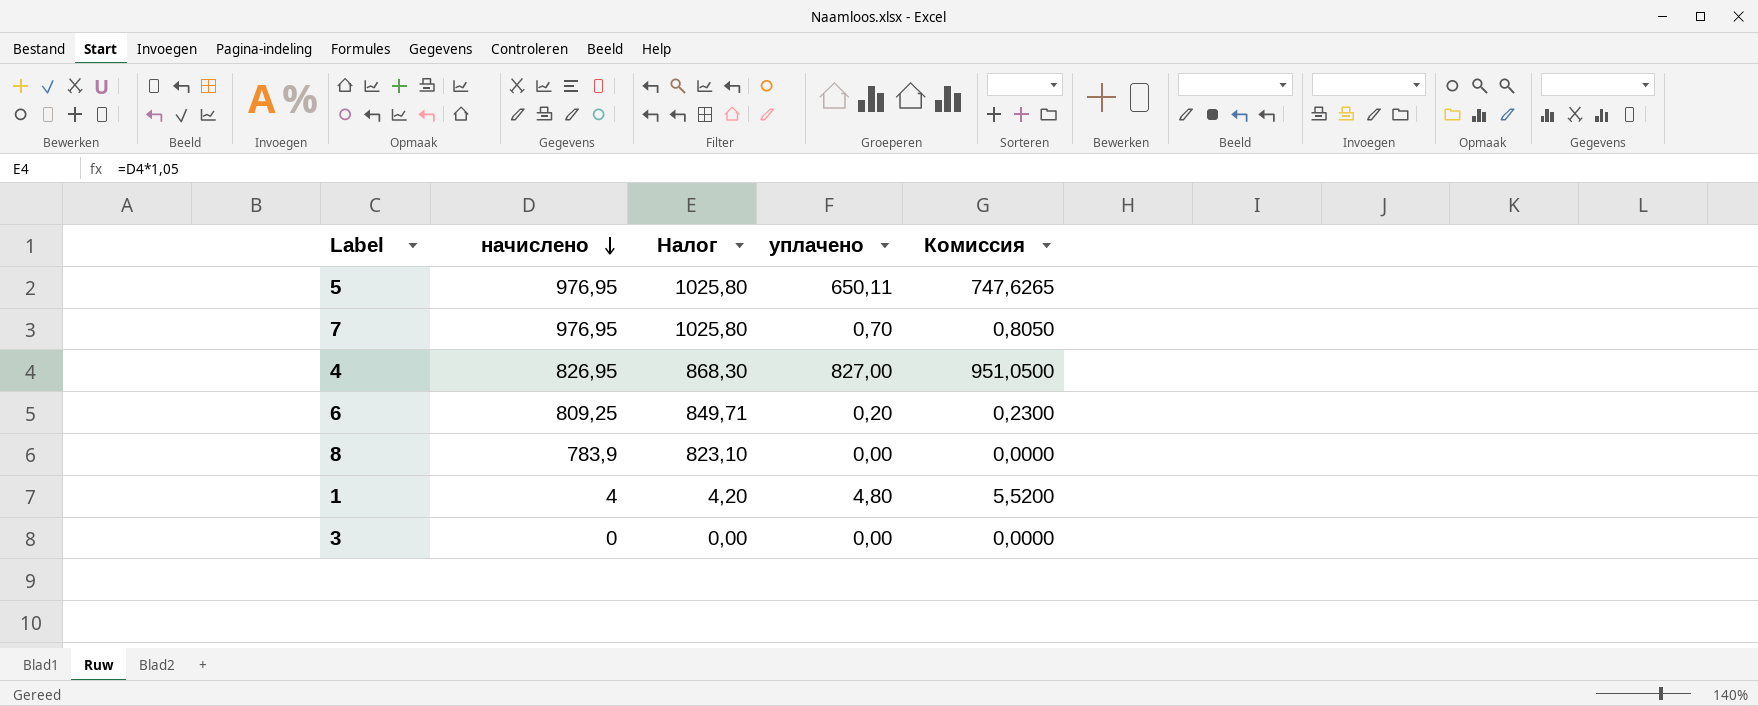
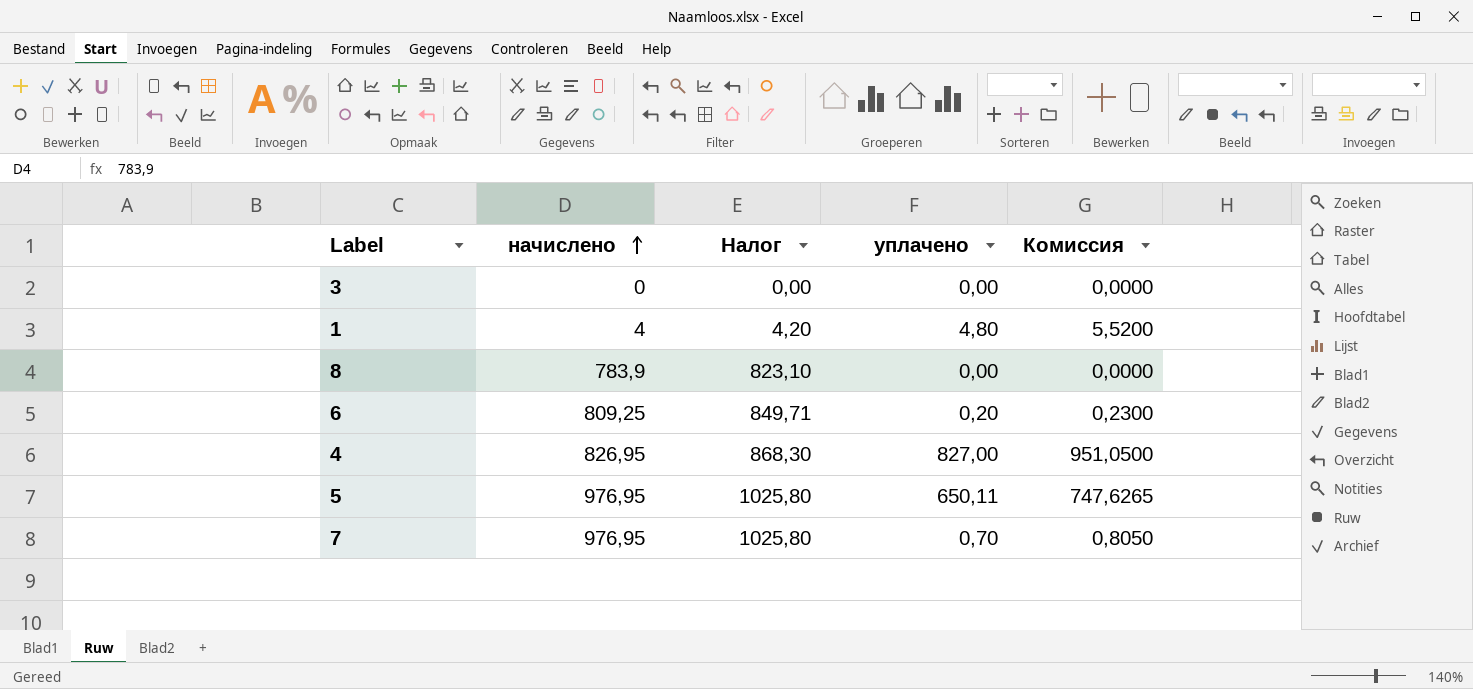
row order: начислено descending -> начислено ascending

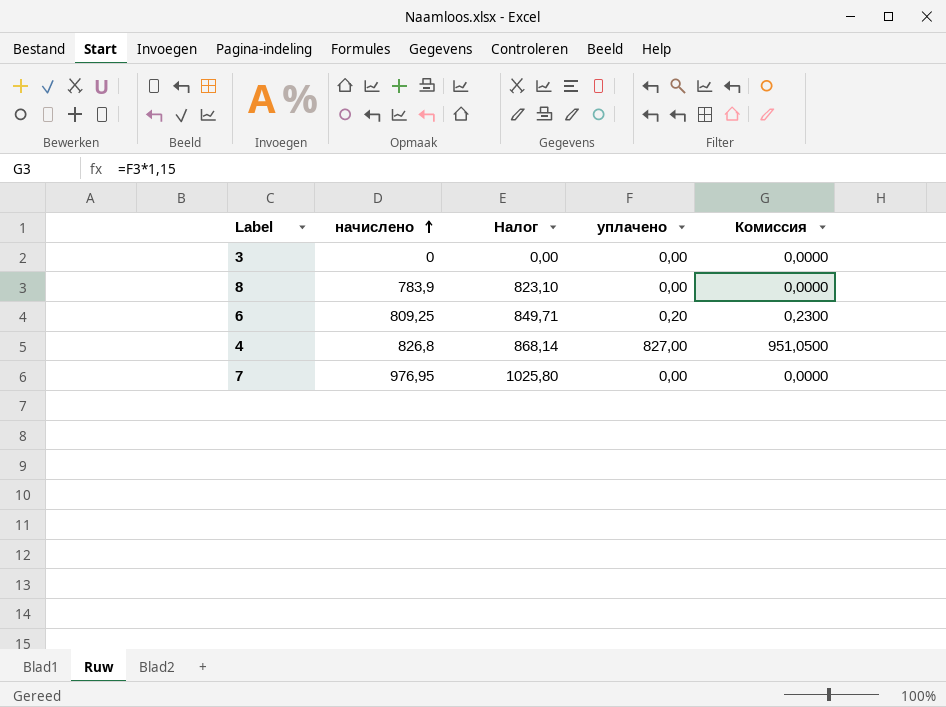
row 1: 4 | 4,20 | 4,80 | 5,5200 -> none
row 5: 976,95 | 1025,80 | 650,11 | 747,6265 -> none
4 | начислено: 826,95 -> 826,8
4 | Налог: 868,30 -> 868,14
7 | уплачено: 0,70 -> 0,00
7 | Комиссия: 0,8050 -> 0,0000

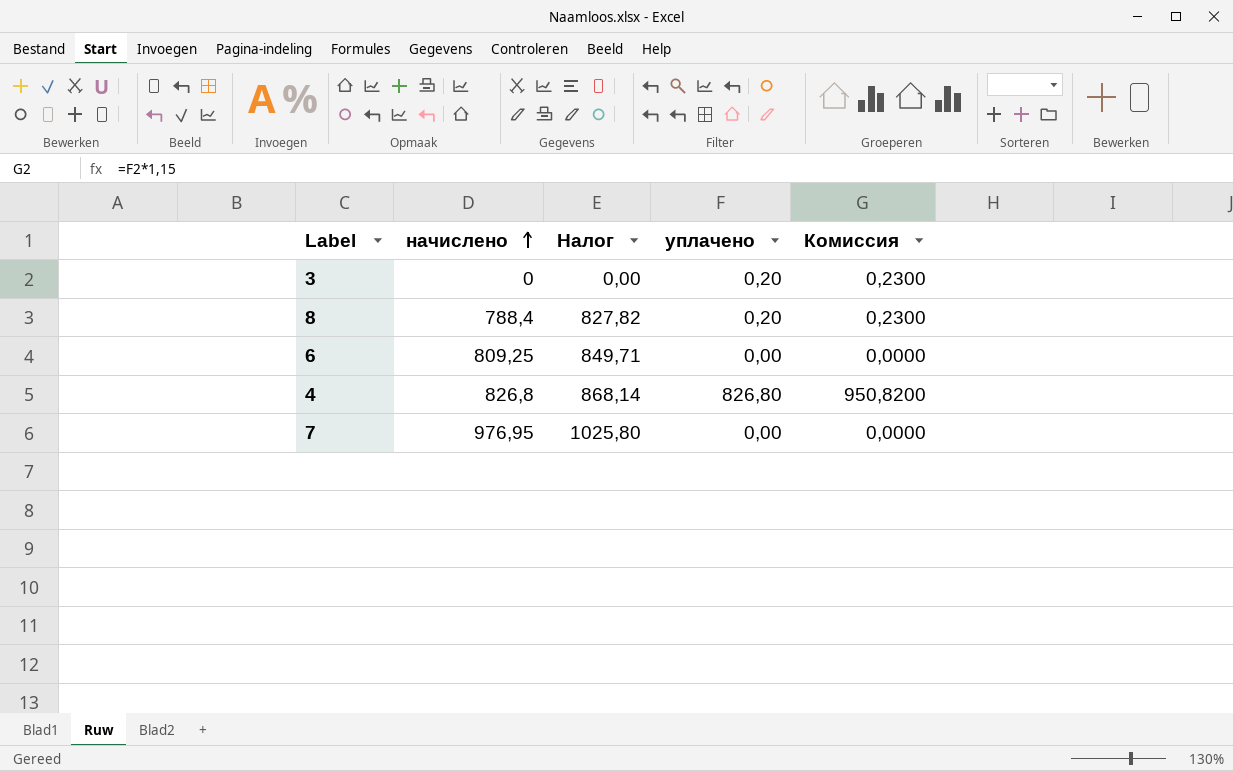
3 | уплачено: 0,00 -> 0,20
3 | Комиссия: 0,0000 -> 0,2300
8 | начислено: 783,9 -> 788,4
8 | Налог: 823,10 -> 827,82
8 | уплачено: 0,00 -> 0,20
8 | Комиссия: 0,0000 -> 0,2300
6 | уплачено: 0,20 -> 0,00
6 | Комиссия: 0,2300 -> 0,0000
4 | уплачено: 827,00 -> 826,80
4 | Комиссия: 951,0500 -> 950,8200

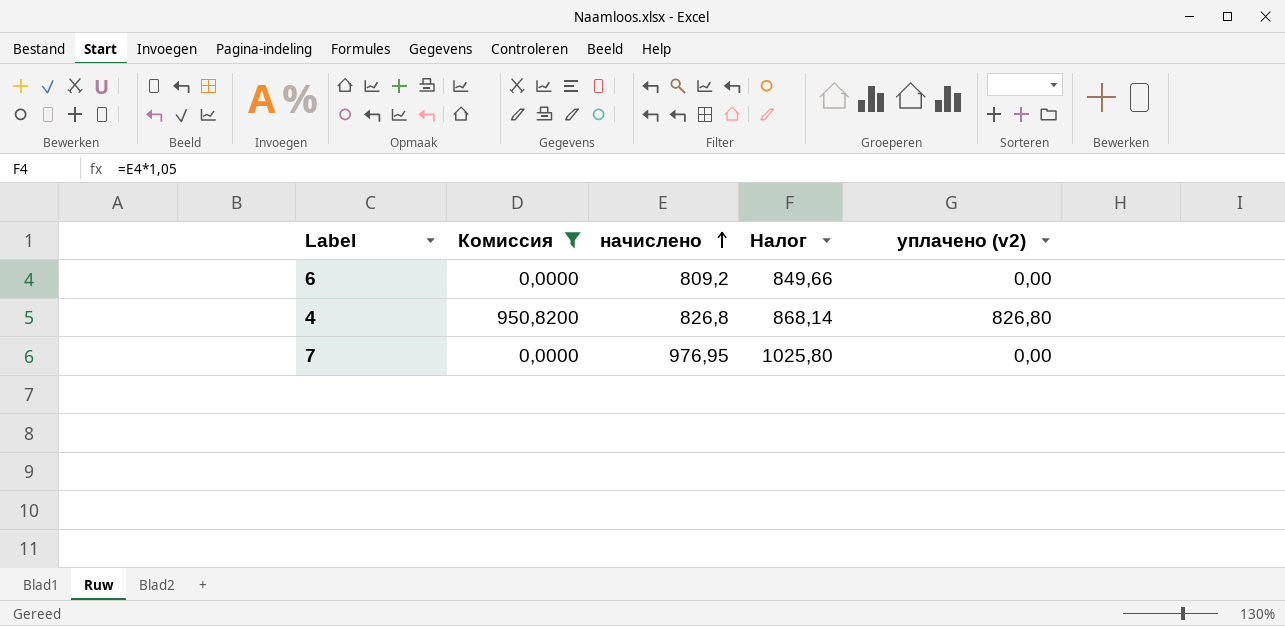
filter: none -> Комиссия != 0,2300
column Комиссия | position: 5 -> 2
column name: уплачено -> уплачено (v2)
6 | начислено: 809,25 -> 809,2
6 | Налог: 849,71 -> 849,66

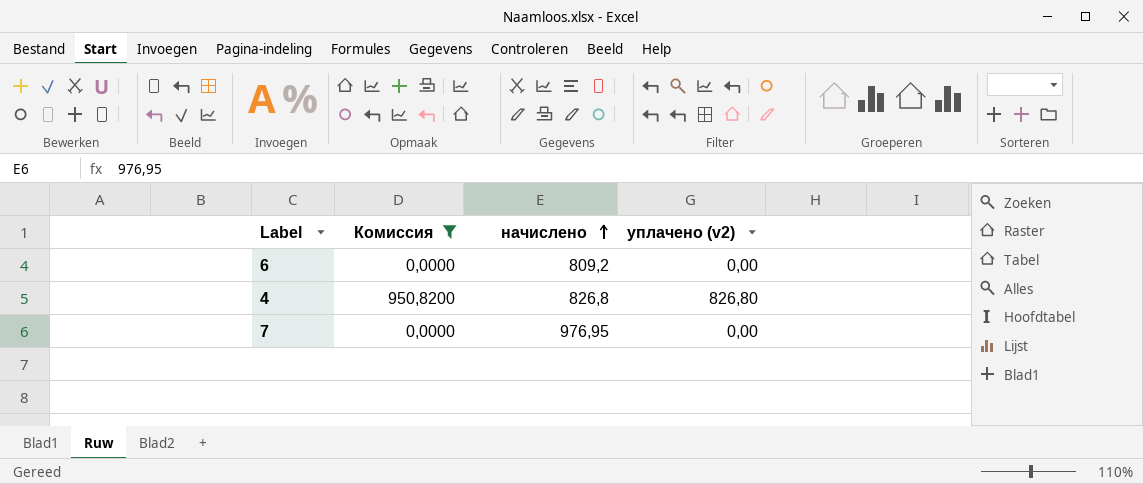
column Налог | formula: [начислено] * 1,05 -> none

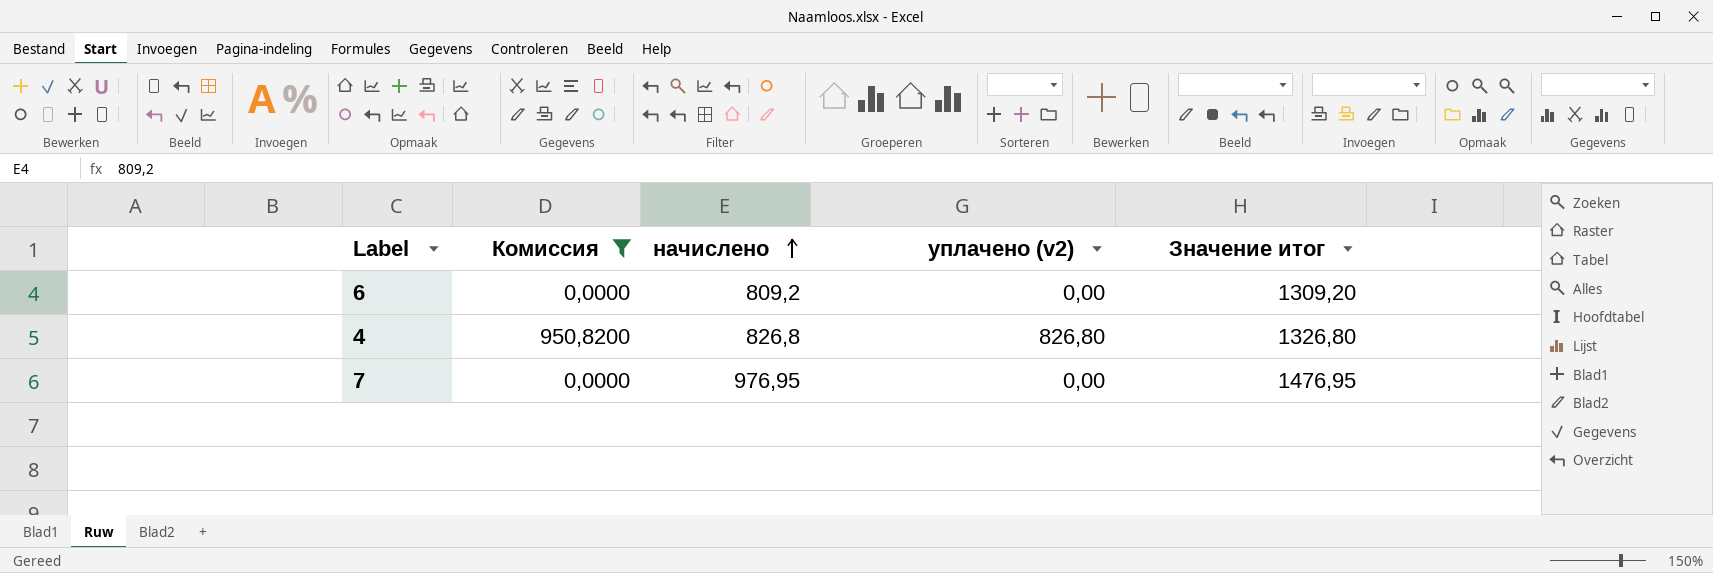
column Значение итог | formula: none -> [начислено] + 500

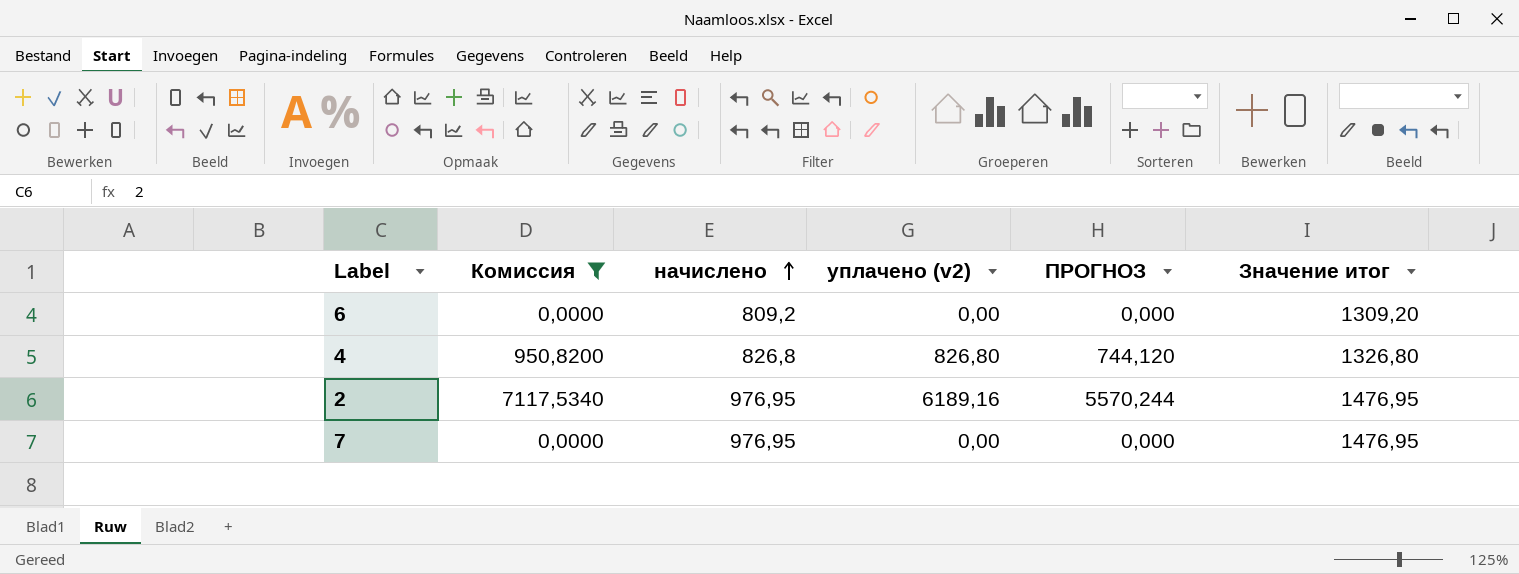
column ПРОГНОЗ | formula: none -> [уплачено (v2)] * 0,9
row 2: none -> 7117,5340 | 976,95 | 6189,16 | 5570,244 | 1476,95

